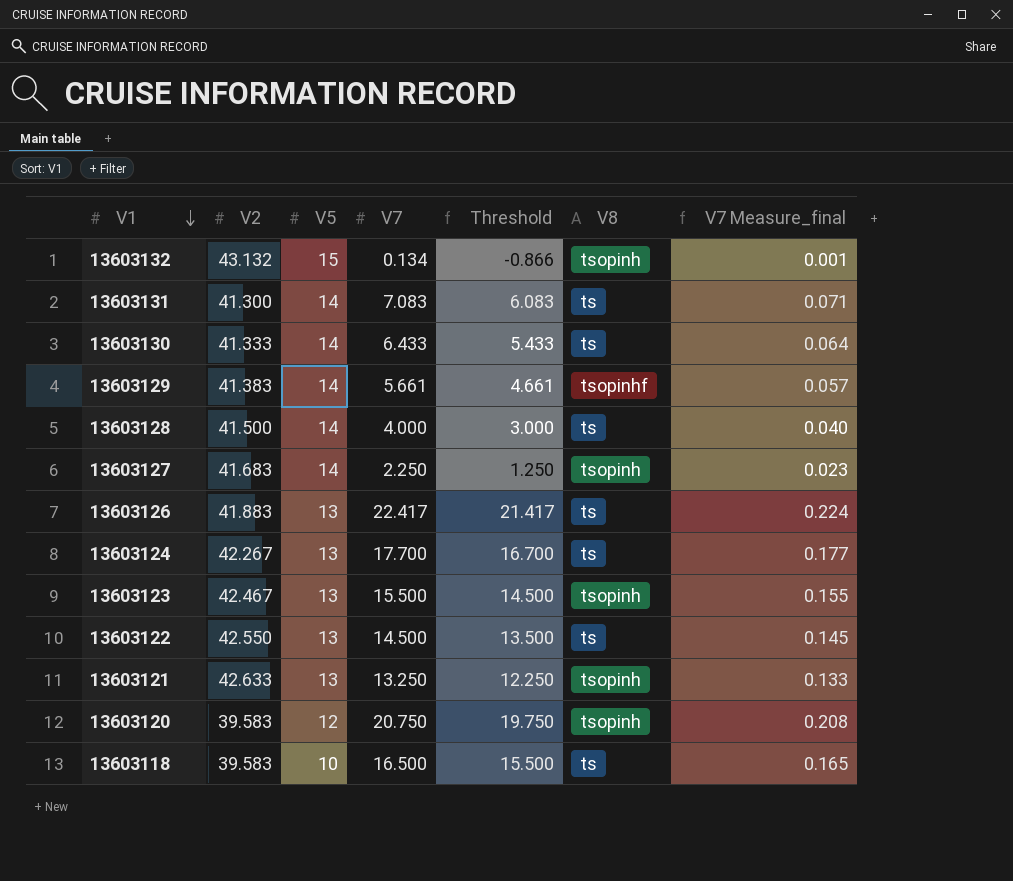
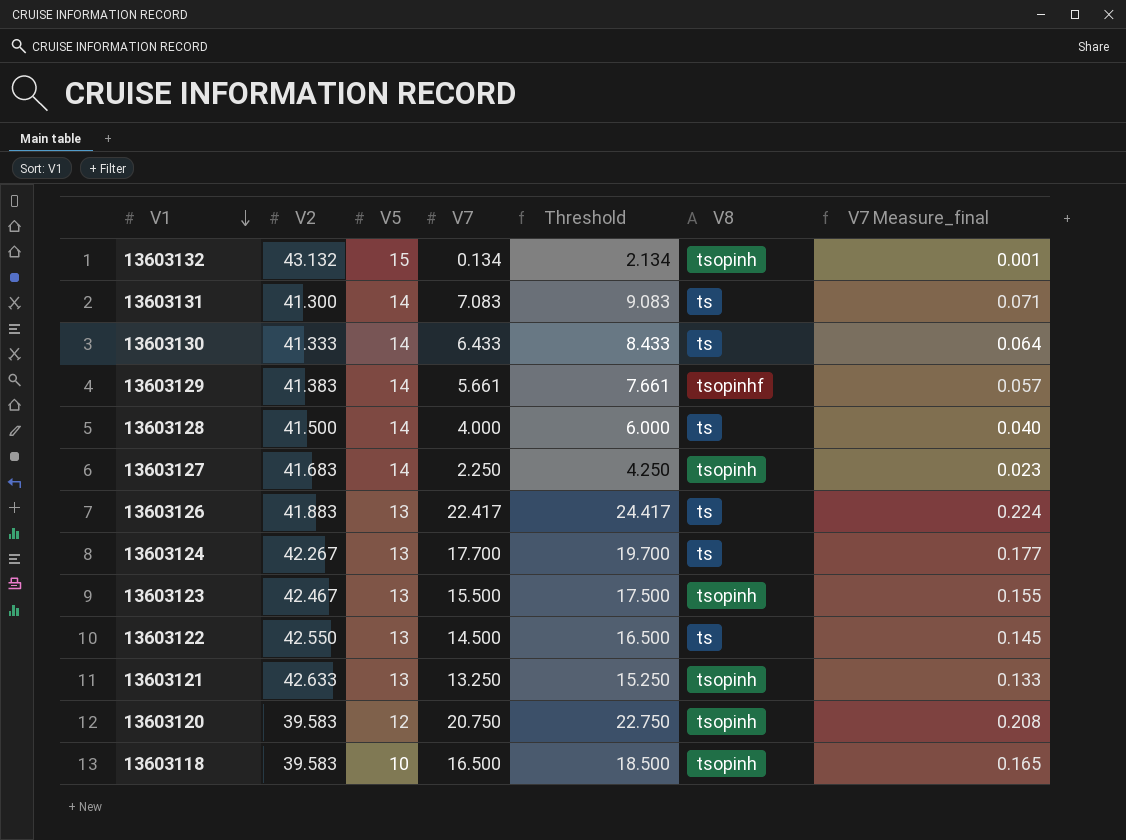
column Threshold | formula: [V7] - 1 -> [V7] + 2
13603118 | V8: ts -> tsopinh

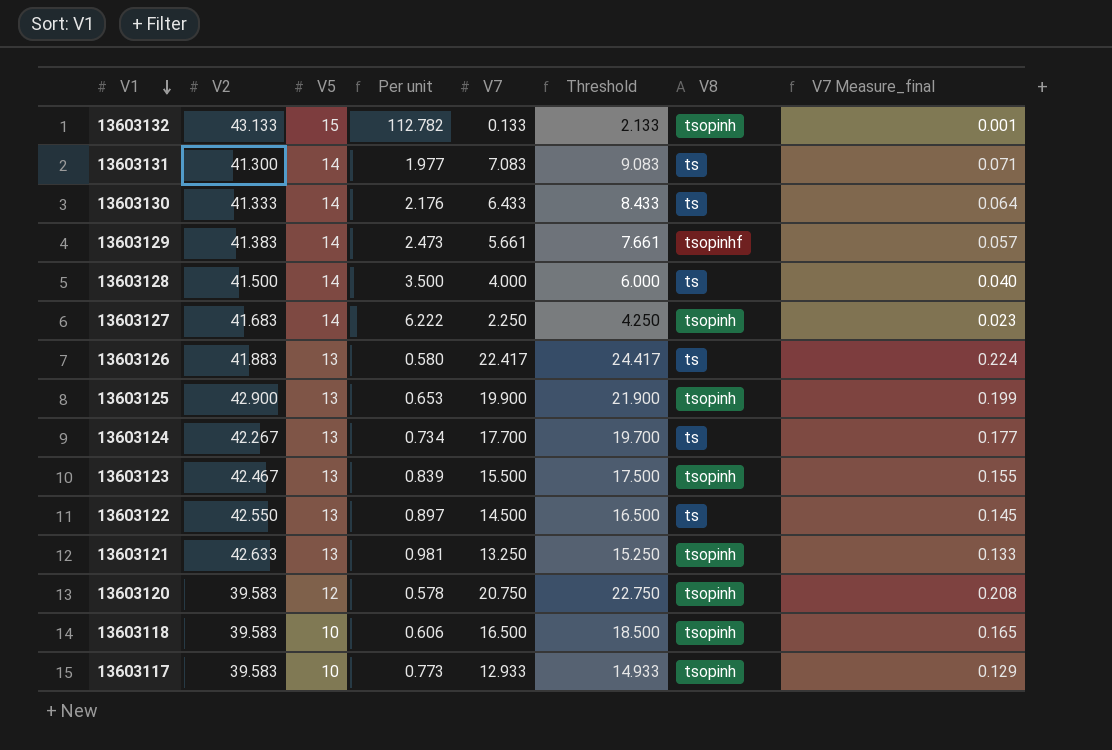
column Per unit | formula: none -> [V5] / [V7]
13603132 | V2: 43.132 -> 43.133
13603132 | V7: 0.134 -> 0.133
13603132 | Threshold: 2.134 -> 2.133
row 13603125: none -> 42.900 | 13 | 0.653 | 19.900 | 21.900 | tsopinh | 0.199
row 13603117: none -> 39.583 | 10 | 0.773 | 12.933 | 14.933 | tsopinh | 0.129

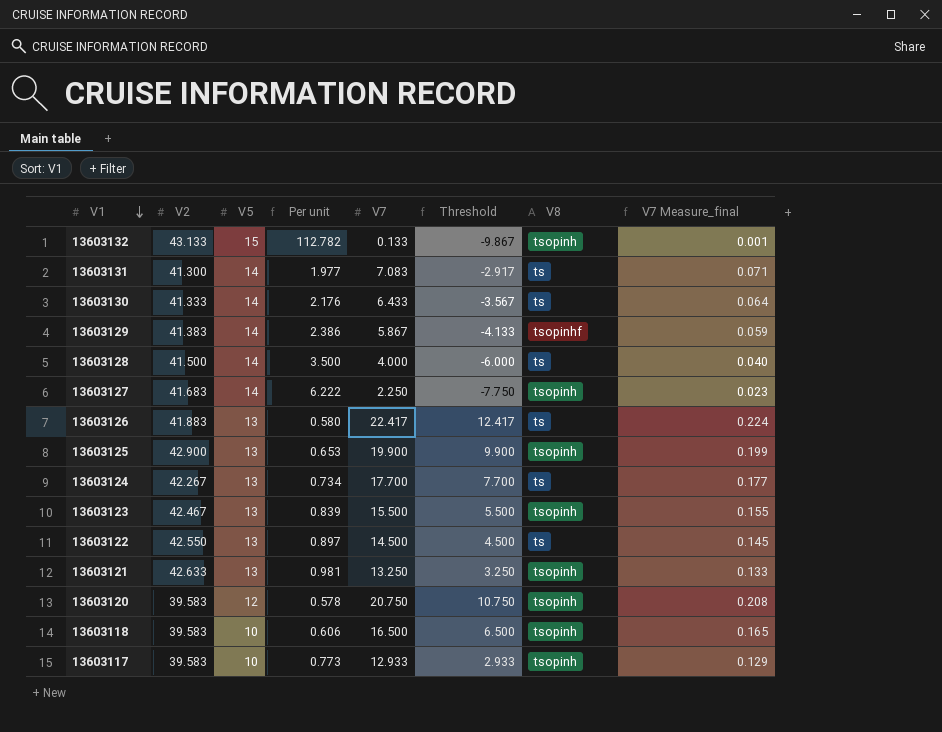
column Threshold | formula: [V7] + 2 -> [V7] - 10
13603129 | Per unit: 2.473 -> 2.386
13603129 | V7: 5.661 -> 5.867
13603129 | V7 Measure_final: 0.057 -> 0.059

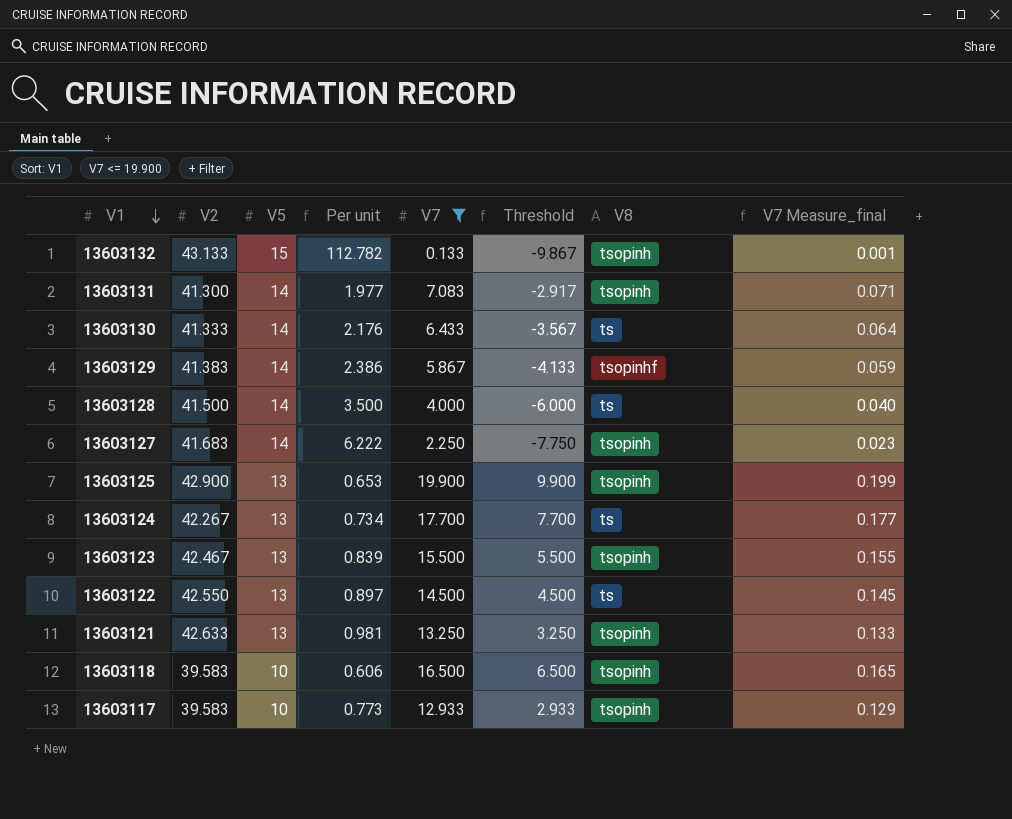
filter: none -> V7 <= 19.900
13603131 | V8: ts -> tsopinh

